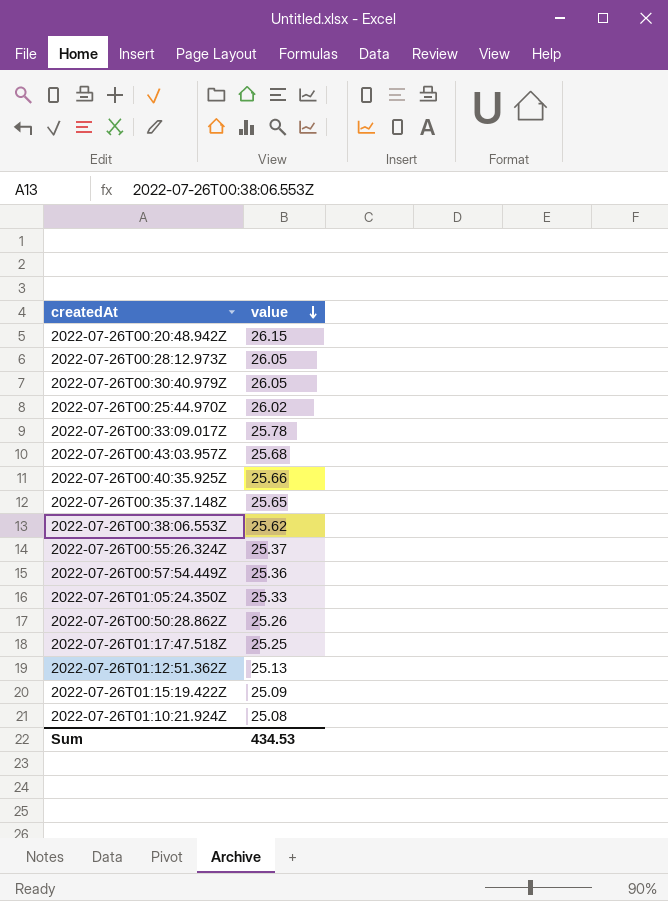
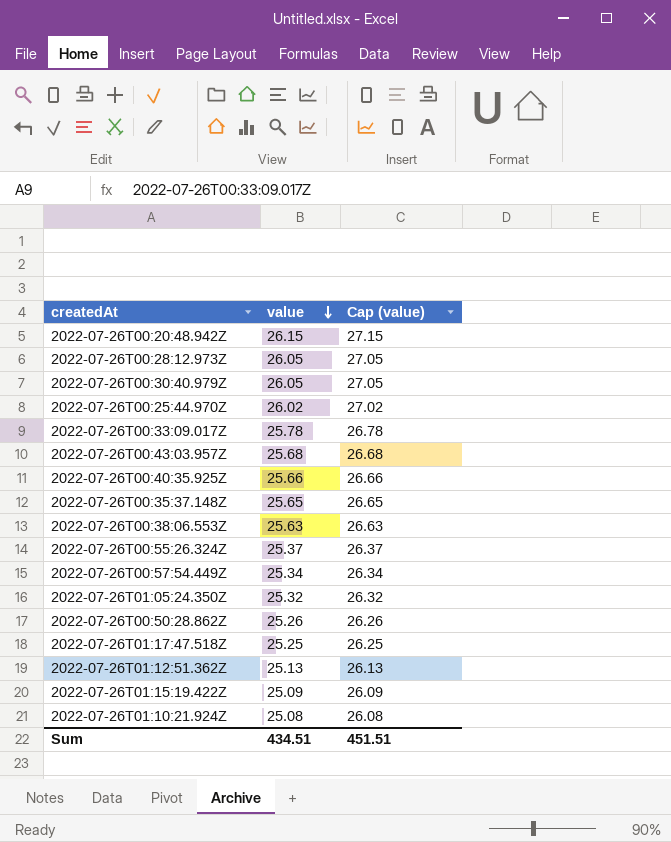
column Cap (value) | formula: none -> [value] + 1
2022-07-26T00:38:06.553Z | value: 25.62 -> 25.63
2022-07-26T00:57:54.449Z | value: 25.36 -> 25.34
2022-07-26T01:05:24.350Z | value: 25.33 -> 25.32
Sum | value: 434.53 -> 434.51

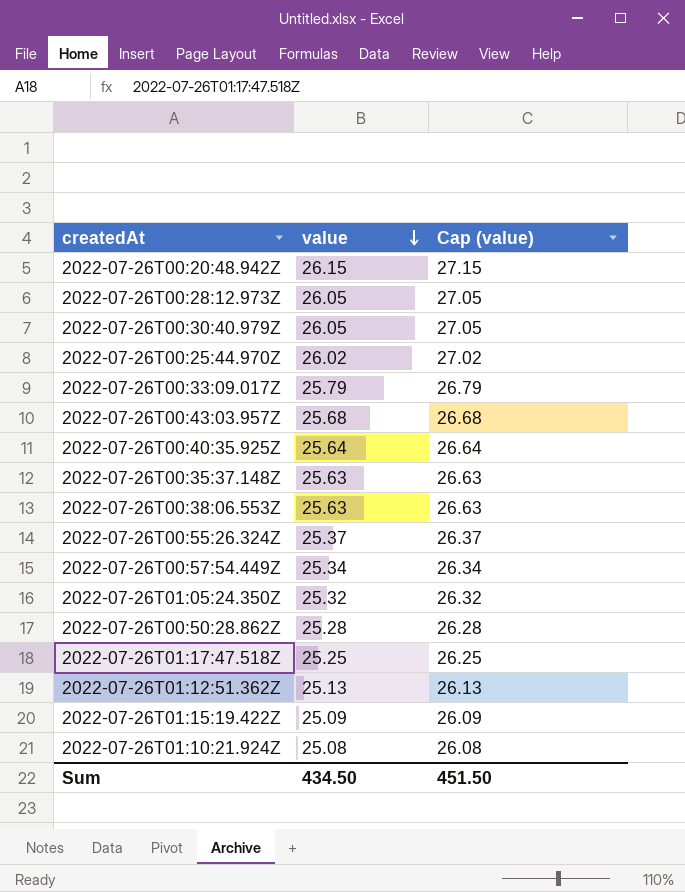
2022-07-26T00:33:09.017Z | value: 25.78 -> 25.79
2022-07-26T00:33:09.017Z | Cap (value): 26.78 -> 26.79
2022-07-26T00:40:35.925Z | value: 25.66 -> 25.64
2022-07-26T00:40:35.925Z | Cap (value): 26.66 -> 26.64
2022-07-26T00:35:37.148Z | value: 25.65 -> 25.63
2022-07-26T00:35:37.148Z | Cap (value): 26.65 -> 26.63
2022-07-26T00:50:28.862Z | value: 25.26 -> 25.28
2022-07-26T00:50:28.862Z | Cap (value): 26.26 -> 26.28
Sum | value: 434.51 -> 434.50
Sum | Cap (value): 451.51 -> 451.50

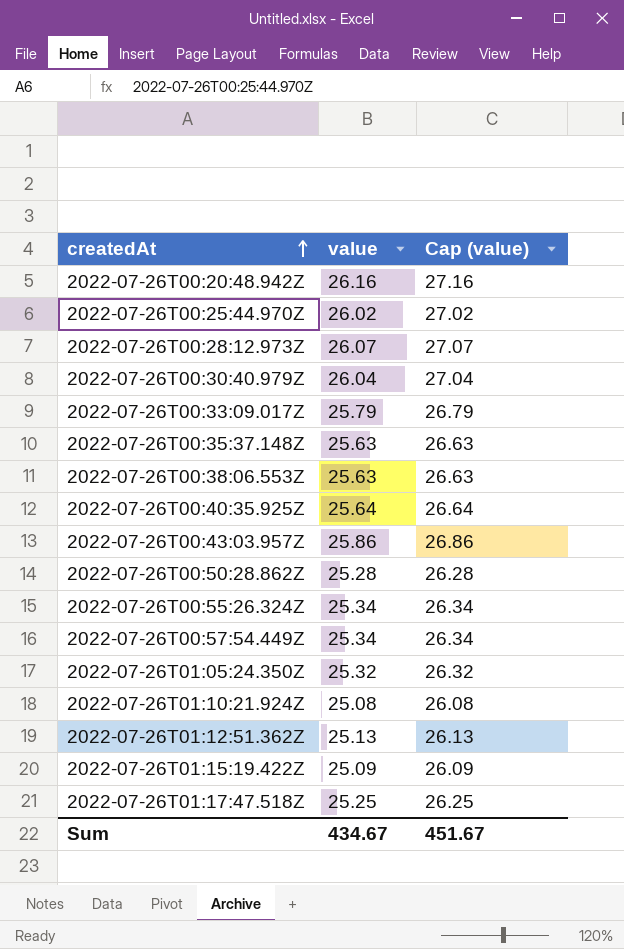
row order: value descending -> createdAt ascending
2022-07-26T00:20:48.942Z | value: 26.15 -> 26.16
2022-07-26T00:20:48.942Z | Cap (value): 27.15 -> 27.16
2022-07-26T00:28:12.973Z | value: 26.05 -> 26.07
2022-07-26T00:28:12.973Z | Cap (value): 27.05 -> 27.07
2022-07-26T00:30:40.979Z | value: 26.05 -> 26.04
2022-07-26T00:30:40.979Z | Cap (value): 27.05 -> 27.04
2022-07-26T00:43:03.957Z | value: 25.68 -> 25.86
2022-07-26T00:43:03.957Z | Cap (value): 26.68 -> 26.86
2022-07-26T00:55:26.324Z | value: 25.37 -> 25.34
2022-07-26T00:55:26.324Z | Cap (value): 26.37 -> 26.34
Sum | value: 434.50 -> 434.67
Sum | Cap (value): 451.50 -> 451.67

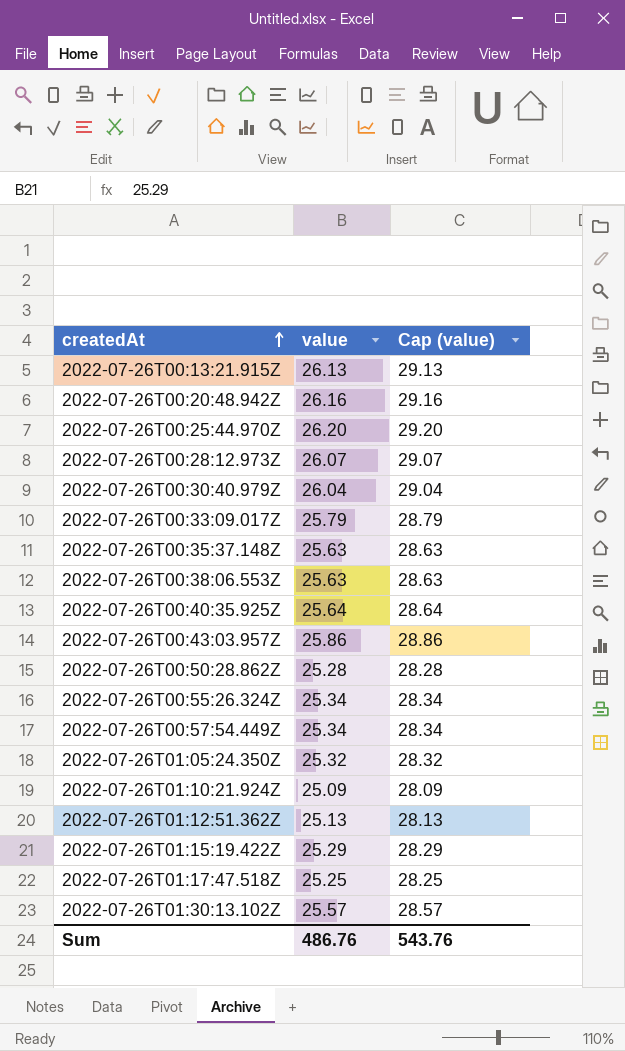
column Cap (value) | formula: [value] + 1 -> [value] + 3
row 2022-07-26T00:13:21.915Z: none -> 26.13 | 29.13
2022-07-26T00:25:44.970Z | value: 26.02 -> 26.20
2022-07-26T01:10:21.924Z | value: 25.08 -> 25.09
2022-07-26T01:15:19.422Z | value: 25.09 -> 25.29
row 2022-07-26T01:30:13.102Z: none -> 25.57 | 28.57
Sum | value: 434.67 -> 486.76
Sum | Cap (value): 451.67 -> 543.76

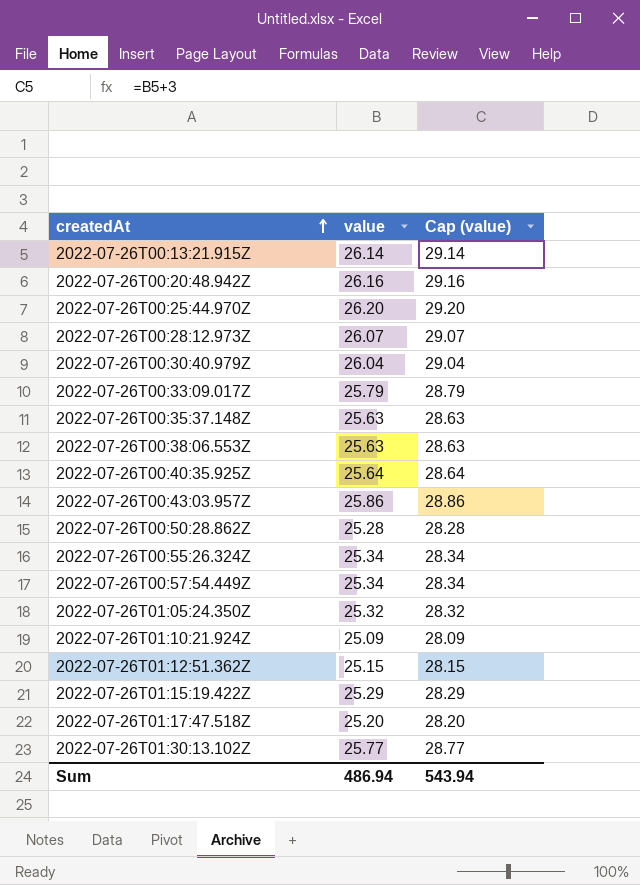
2022-07-26T00:13:21.915Z | value: 26.13 -> 26.14
2022-07-26T00:13:21.915Z | Cap (value): 29.13 -> 29.14
2022-07-26T01:12:51.362Z | value: 25.13 -> 25.15
2022-07-26T01:12:51.362Z | Cap (value): 28.13 -> 28.15
2022-07-26T01:17:47.518Z | value: 25.25 -> 25.20
2022-07-26T01:17:47.518Z | Cap (value): 28.25 -> 28.20
2022-07-26T01:30:13.102Z | value: 25.57 -> 25.77
2022-07-26T01:30:13.102Z | Cap (value): 28.57 -> 28.77
Sum | value: 486.76 -> 486.94
Sum | Cap (value): 543.76 -> 543.94

